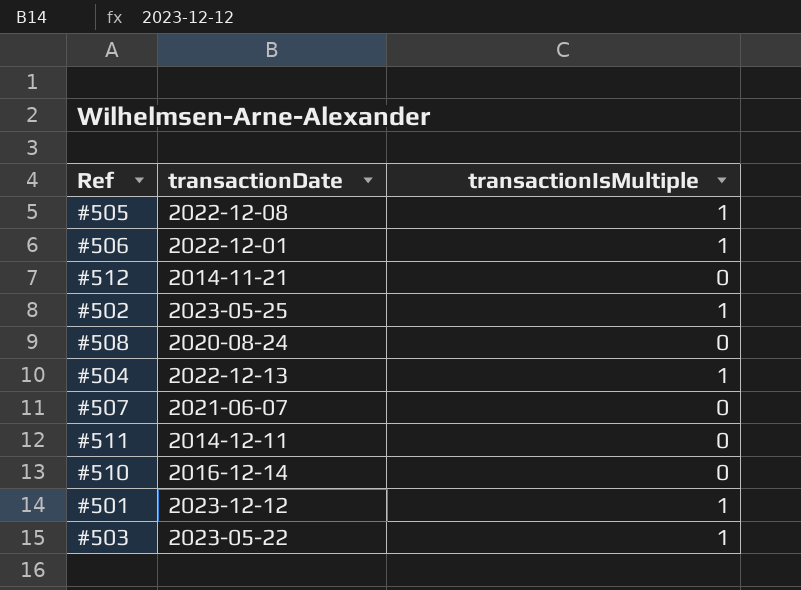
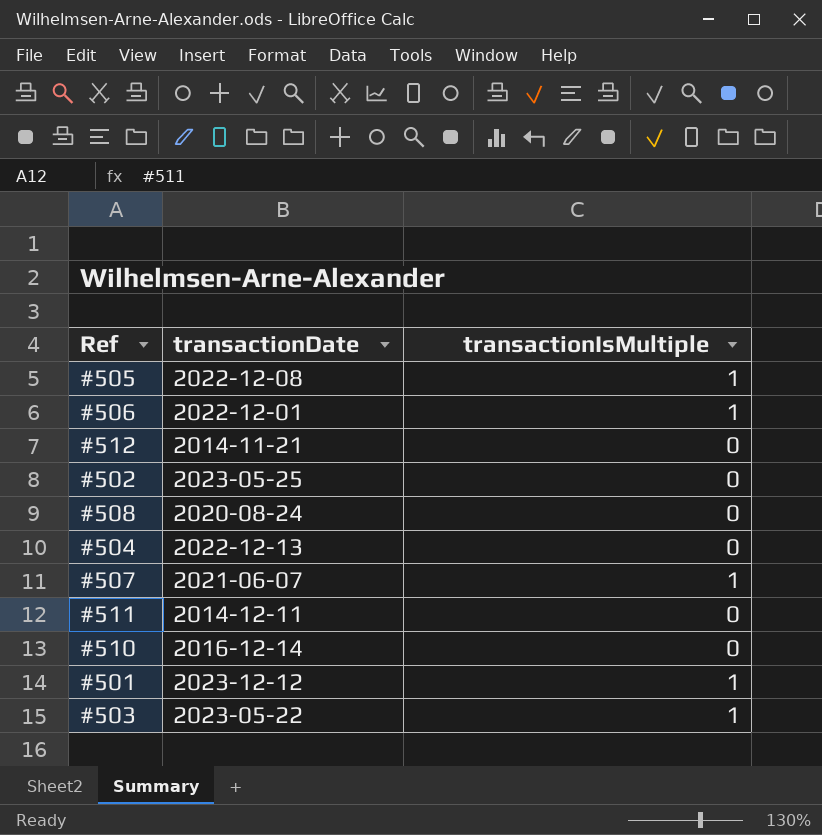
#502 | transactionIsMultiple: 1 -> 0
#504 | transactionIsMultiple: 1 -> 0
#507 | transactionIsMultiple: 0 -> 1

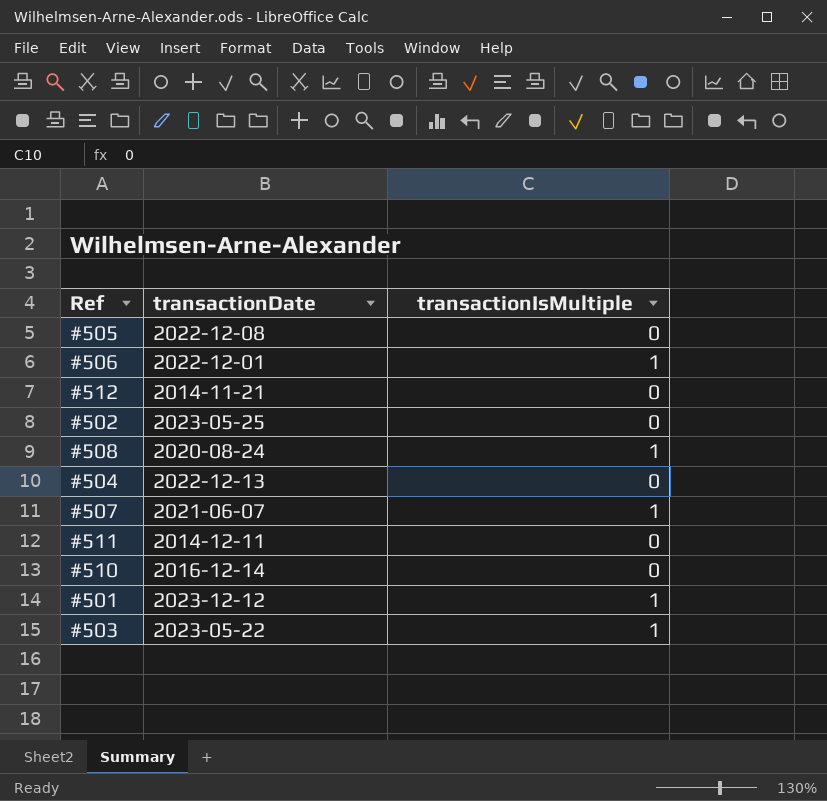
#505 | transactionIsMultiple: 1 -> 0
#508 | transactionIsMultiple: 0 -> 1

